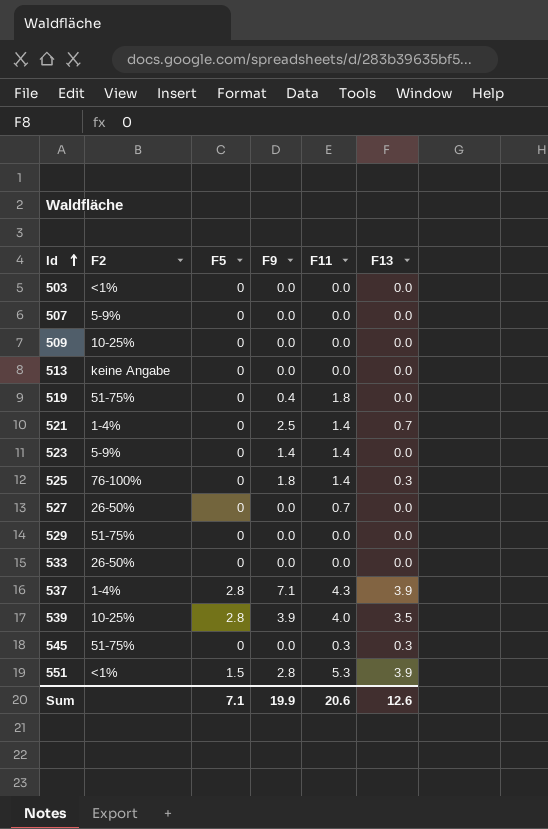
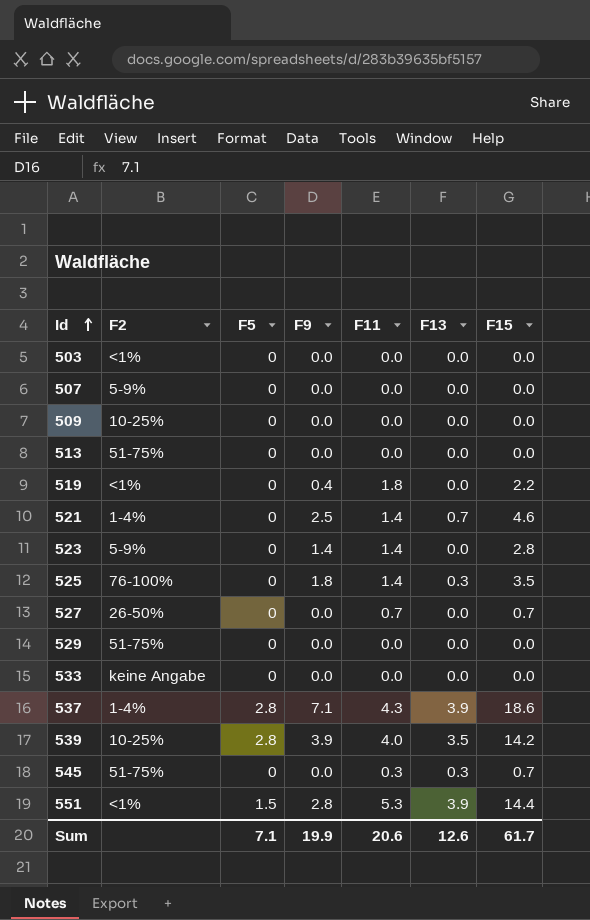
column F15 | position: none -> 7
513 | F2: keine Angabe -> 51-75%
519 | F2: 51-75% -> <1%
533 | F2: 26-50% -> keine Angabe

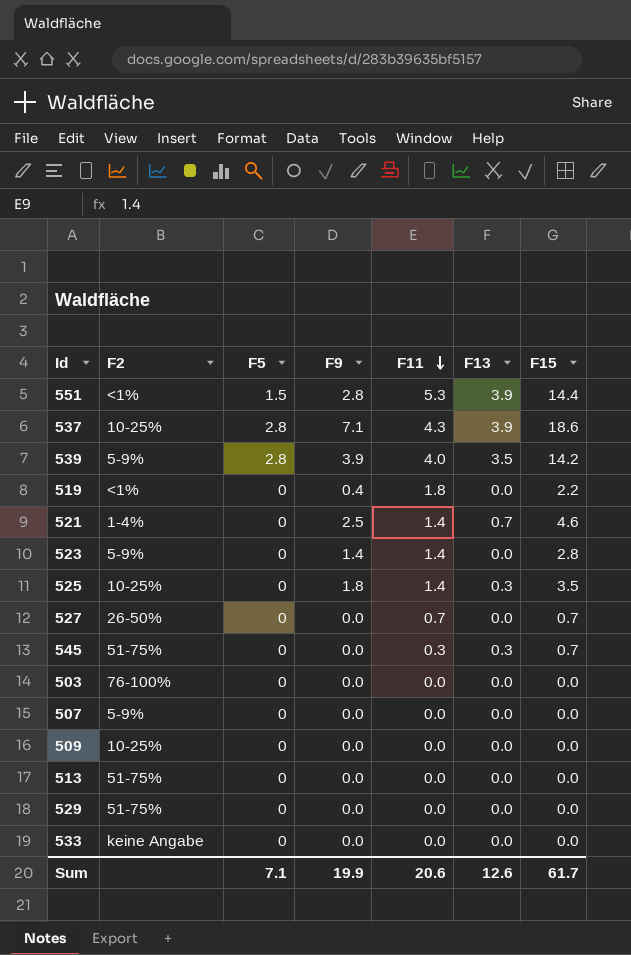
row order: Id ascending -> F11 descending
537 | F2: 1-4% -> 10-25%
539 | F2: 10-25% -> 5-9%
525 | F2: 76-100% -> 10-25%
503 | F2: <1% -> 76-100%

